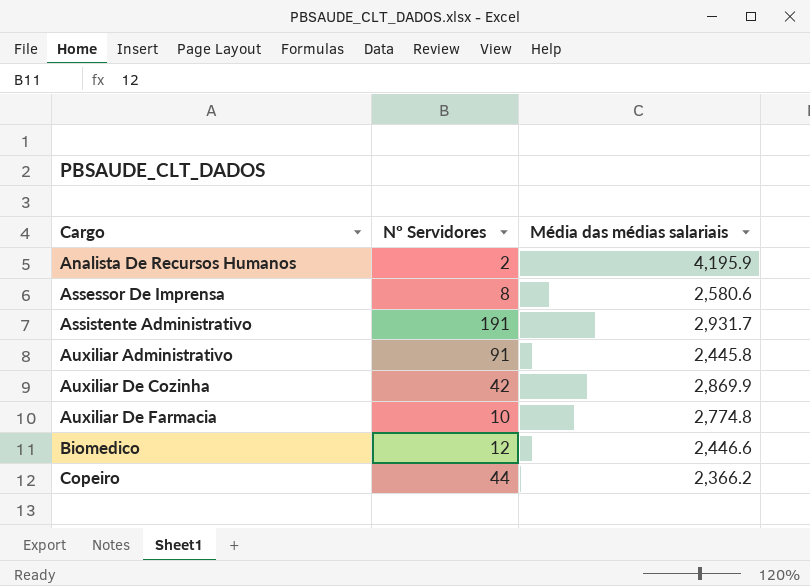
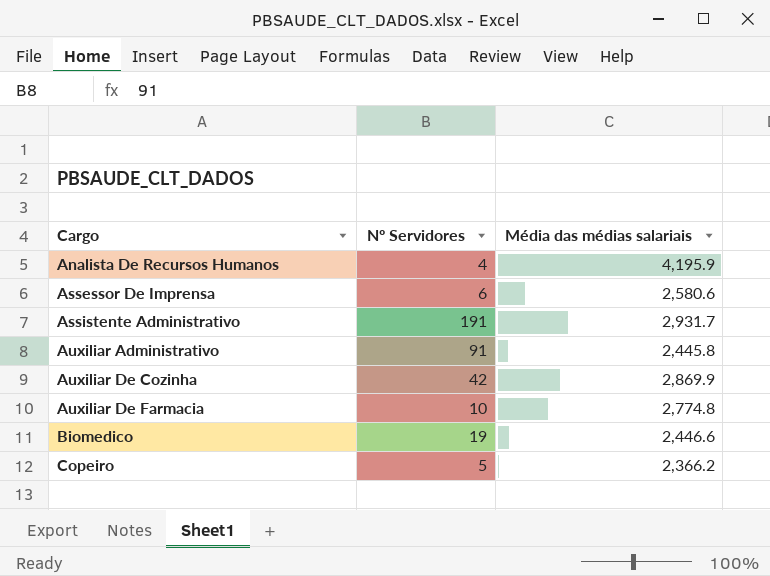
Analista De Recursos Humanos | Nº Servidores: 2 -> 4
Assessor De Imprensa | Nº Servidores: 8 -> 6
Biomedico | Nº Servidores: 12 -> 19
Copeiro | Nº Servidores: 44 -> 5

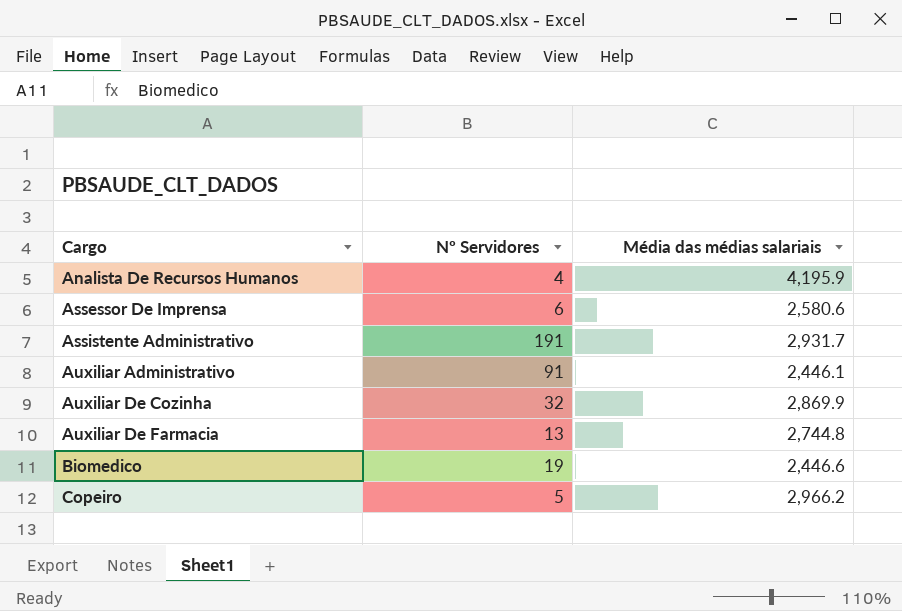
Auxiliar Administrativo | Média das médias salariais: 2,445.8 -> 2,446.1
Auxiliar De Cozinha | Nº Servidores: 42 -> 32
Auxiliar De Farmacia | Nº Servidores: 10 -> 13
Auxiliar De Farmacia | Média das médias salariais: 2,774.8 -> 2,744.8
Copeiro | Média das médias salariais: 2,366.2 -> 2,966.2

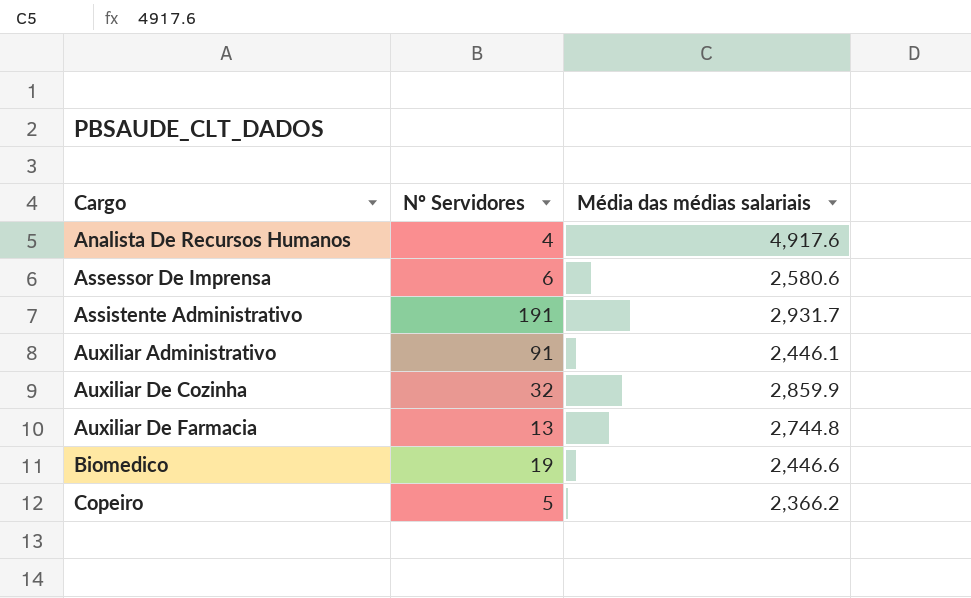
Analista De Recursos Humanos | Média das médias salariais: 4,195.9 -> 4,917.6
Auxiliar De Cozinha | Média das médias salariais: 2,869.9 -> 2,859.9
Copeiro | Média das médias salariais: 2,966.2 -> 2,366.2

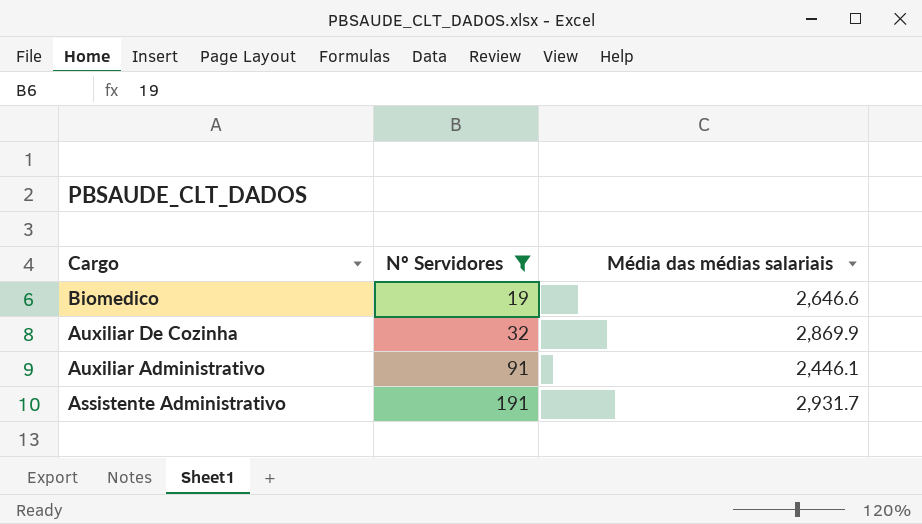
filter: none -> Nº Servidores >= 19
row order: Cargo ascending -> Cargo descending
Biomedico | Média das médias salariais: 2,446.6 -> 2,646.6
Auxiliar De Cozinha | Média das médias salariais: 2,859.9 -> 2,869.9

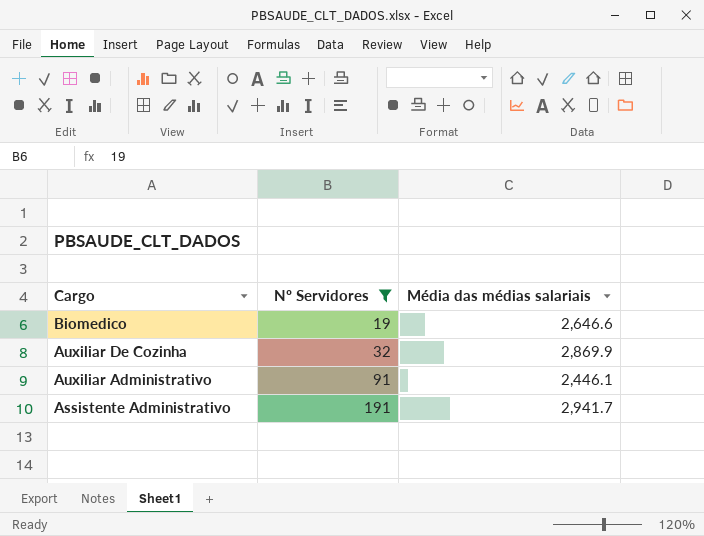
Assistente Administrativo | Média das médias salariais: 2,931.7 -> 2,941.7

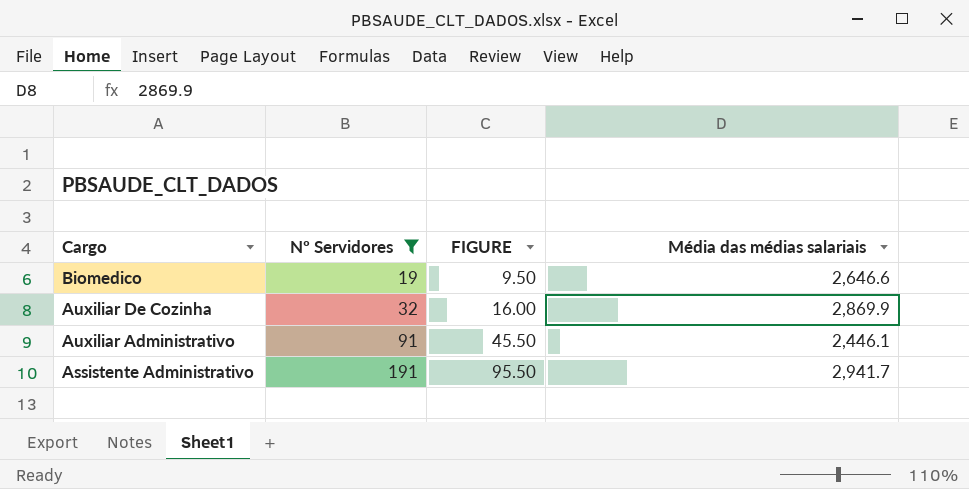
column FIGURE | formula: none -> [Nº Servidores] * 0.5

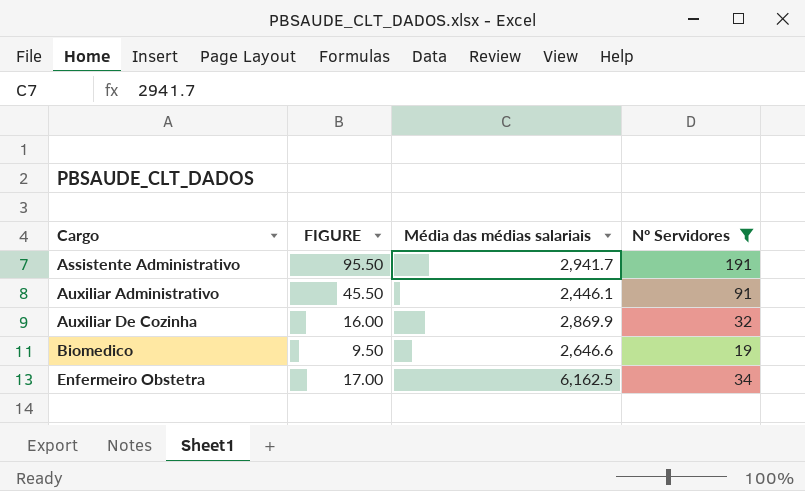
row order: Cargo descending -> Cargo ascending
column Nº Servidores | position: 2 -> 4
row Enfermeiro Obstetra: none -> 17.00 | 6,162.5 | 34

